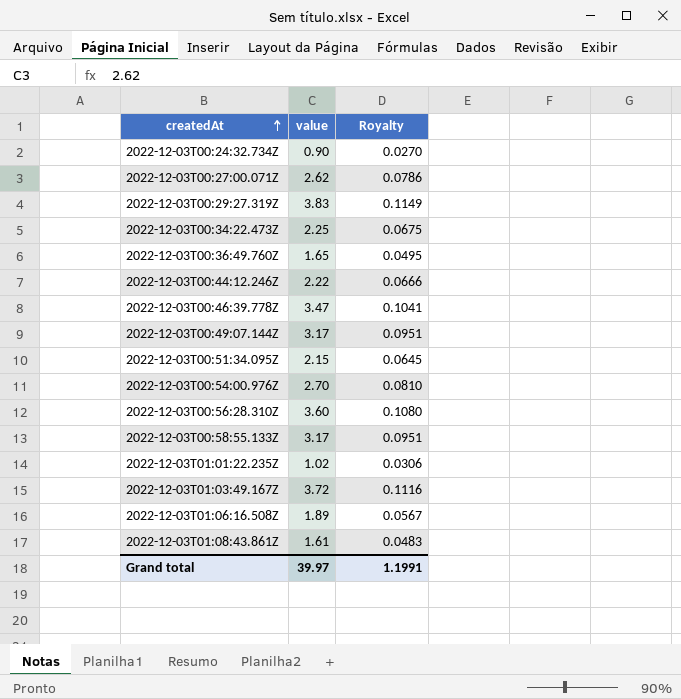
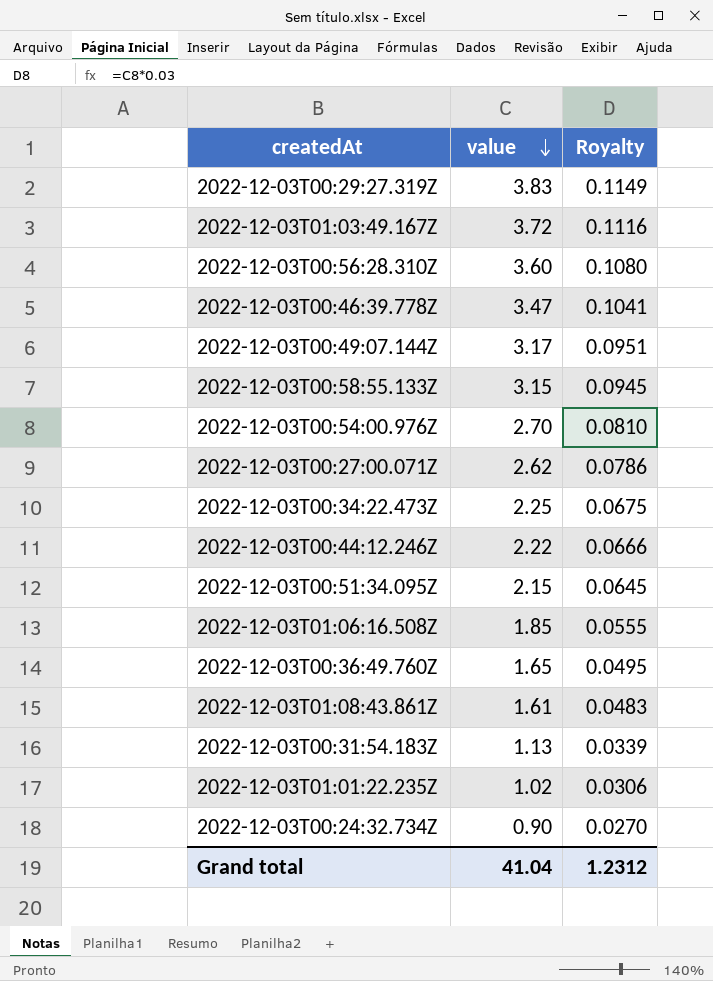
row order: createdAt ascending -> value descending
2022-12-03T00:58:55.133Z | value: 3.17 -> 3.15
2022-12-03T00:58:55.133Z | Royalty: 0.0951 -> 0.0945
2022-12-03T01:06:16.508Z | value: 1.89 -> 1.85
2022-12-03T01:06:16.508Z | Royalty: 0.0567 -> 0.0555
row 2022-12-03T00:31:54.183Z: none -> 1.13 | 0.0339
Grand total | value: 39.97 -> 41.04
Grand total | Royalty: 1.1991 -> 1.2312

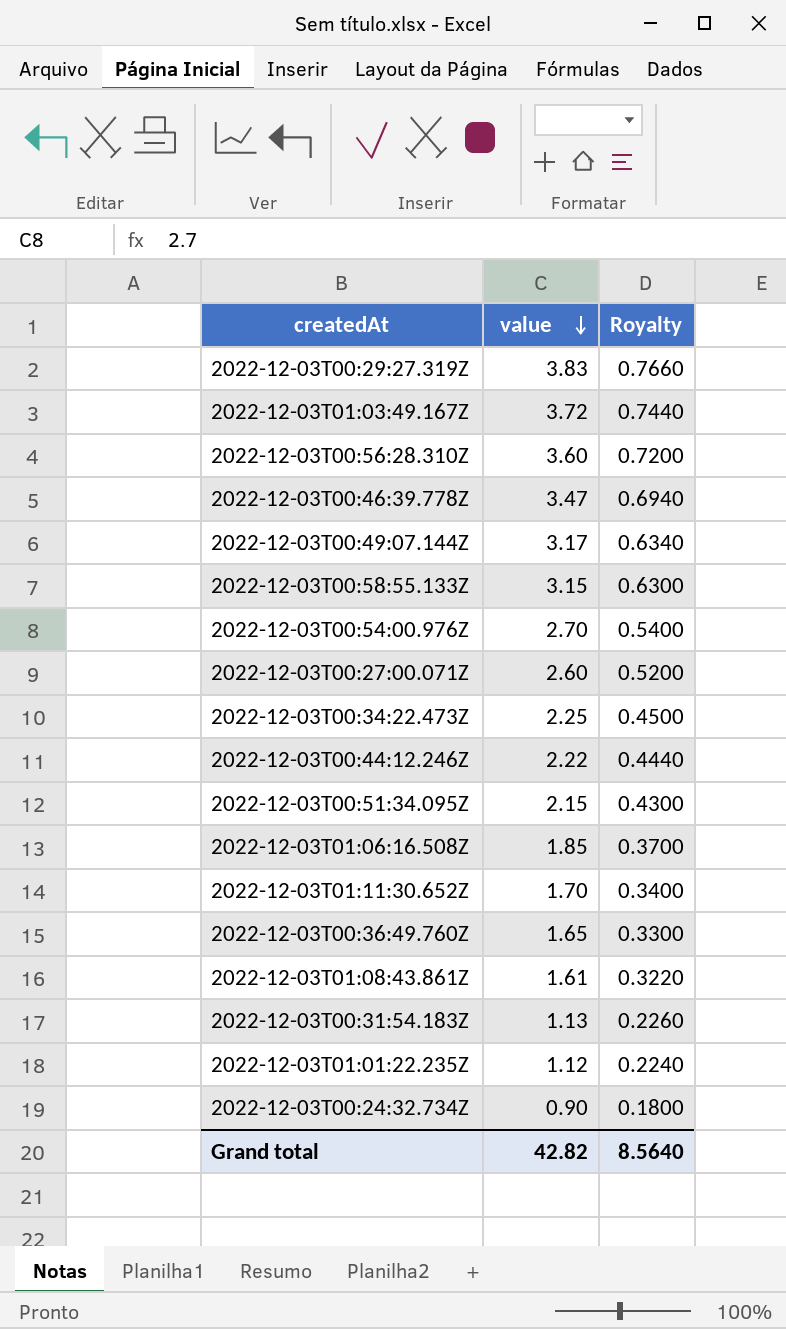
column Royalty | formula: [value] * 0.03 -> [value] * 0.2
2022-12-03T00:27:00.071Z | value: 2.62 -> 2.60
row 2022-12-03T01:11:30.652Z: none -> 1.70 | 0.3400
2022-12-03T01:01:22.235Z | value: 1.02 -> 1.12
Grand total | value: 41.04 -> 42.82
Grand total | Royalty: 1.2312 -> 8.5640

